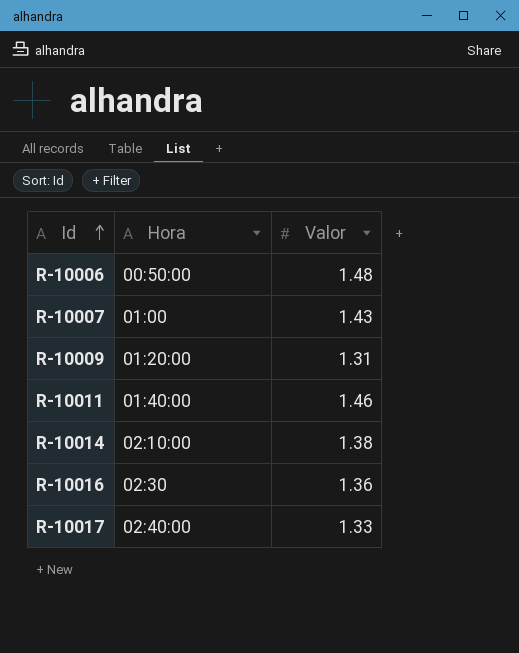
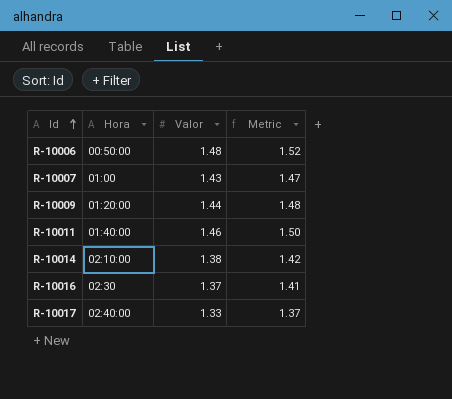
column Metric | formula: none -> [Valor] * 1.03
R-10009 | Valor: 1.31 -> 1.44
R-10016 | Valor: 1.36 -> 1.37

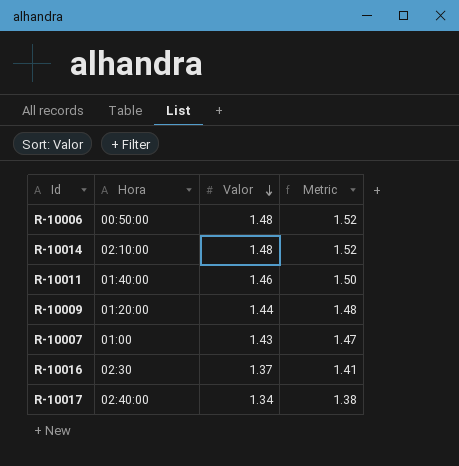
row order: Id ascending -> Valor descending
R-10014 | Valor: 1.38 -> 1.48
R-10014 | Metric: 1.42 -> 1.52
R-10017 | Valor: 1.33 -> 1.34
R-10017 | Metric: 1.37 -> 1.38

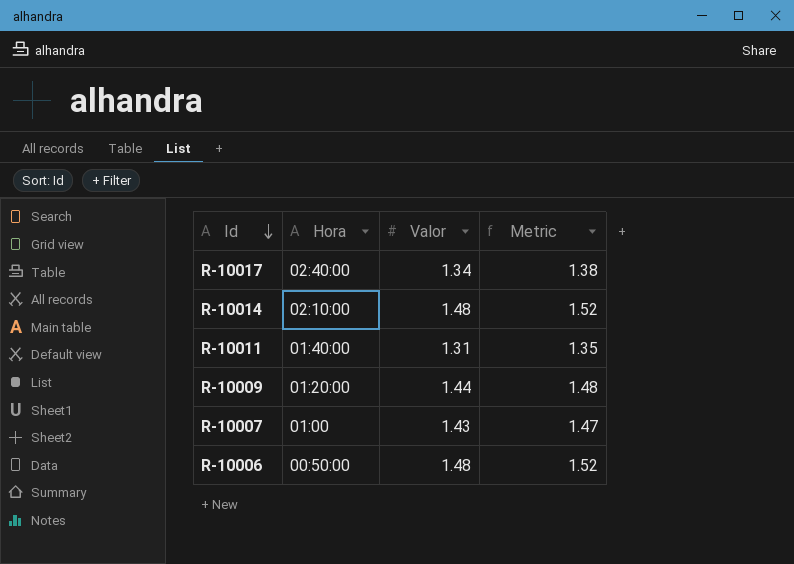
row order: Valor descending -> Id descending
row R-10016: 02:30 | 1.37 | 1.41 -> none
R-10011 | Valor: 1.46 -> 1.31
R-10011 | Metric: 1.50 -> 1.35

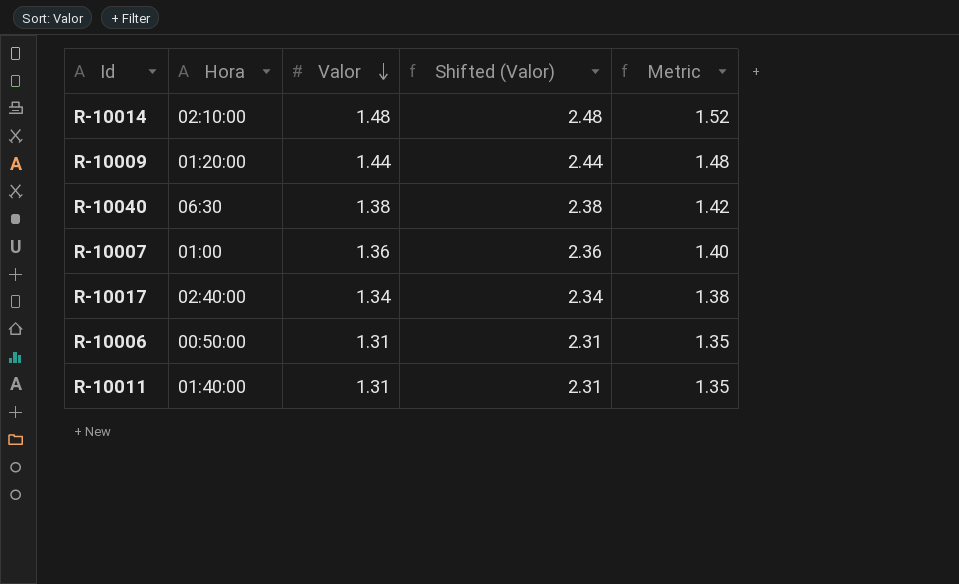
row order: Id descending -> Valor descending
column Shifted (Valor) | formula: none -> [Valor] + 1
row R-10040: none -> 06:30 | 1.38 | 2.38 | 1.42
R-10007 | Valor: 1.43 -> 1.36
R-10007 | Metric: 1.47 -> 1.40
R-10006 | Valor: 1.48 -> 1.31
R-10006 | Metric: 1.52 -> 1.35

